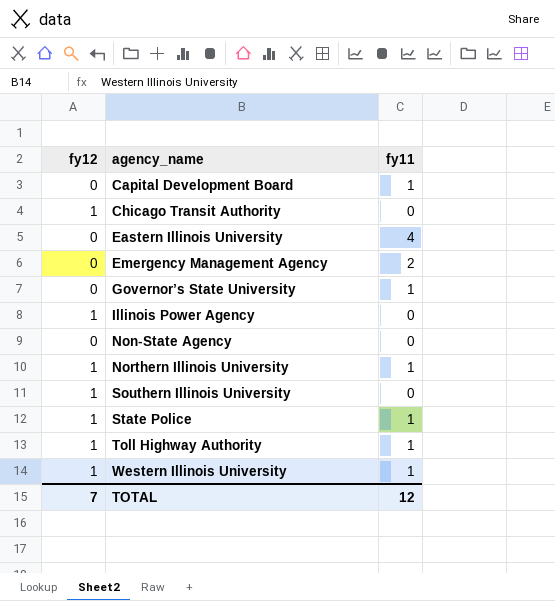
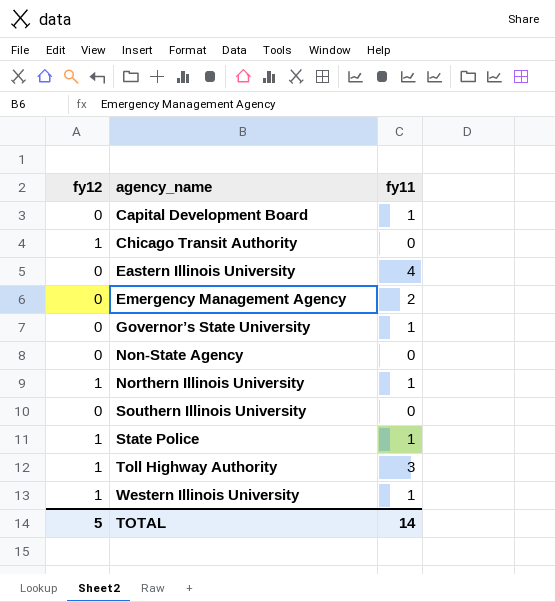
row Illinois Power Agency: 1 | 0 -> none
Southern Illinois University | fy12: 1 -> 0
Toll Highway Authority | fy11: 1 -> 3
TOTAL | fy12: 7 -> 5
TOTAL | fy11: 12 -> 14

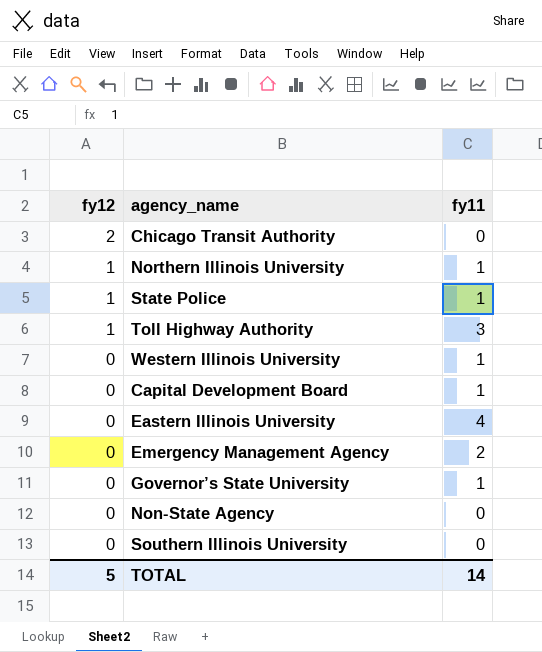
row order: agency_name ascending -> fy12 descending
Chicago Transit Authority | fy12: 1 -> 2
Western Illinois University | fy12: 1 -> 0

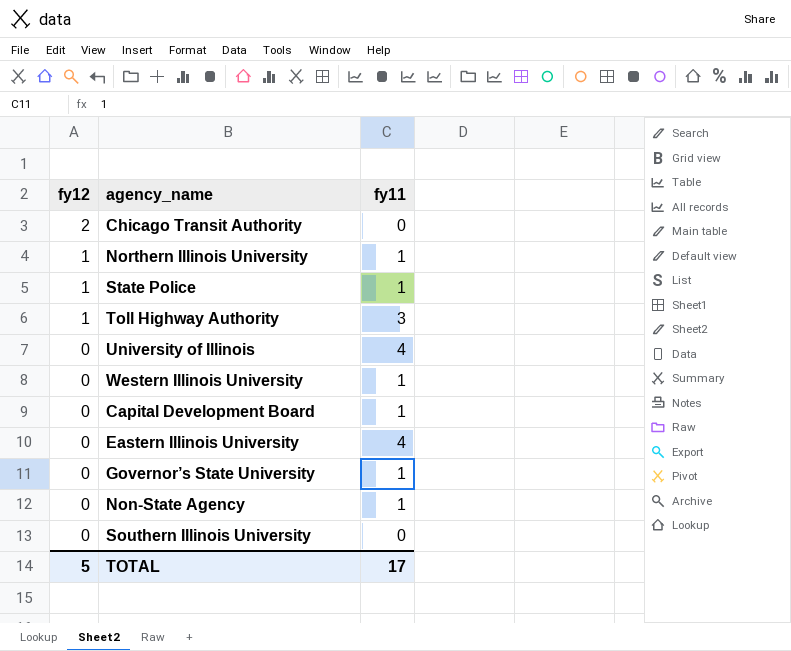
row Emergency Management Agency: 0 | 2 -> none
row University of Illinois: none -> 0 | 4
Non-State Agency | fy11: 0 -> 1
TOTAL | fy11: 14 -> 17

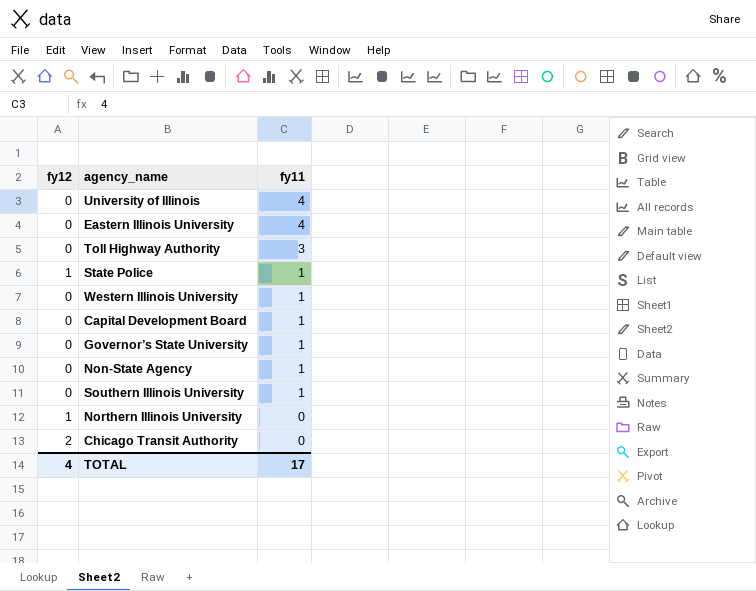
row order: fy12 descending -> fy11 descending
Toll Highway Authority | fy12: 1 -> 0
Southern Illinois University | fy11: 0 -> 1
Northern Illinois University | fy11: 1 -> 0
TOTAL | fy12: 5 -> 4

